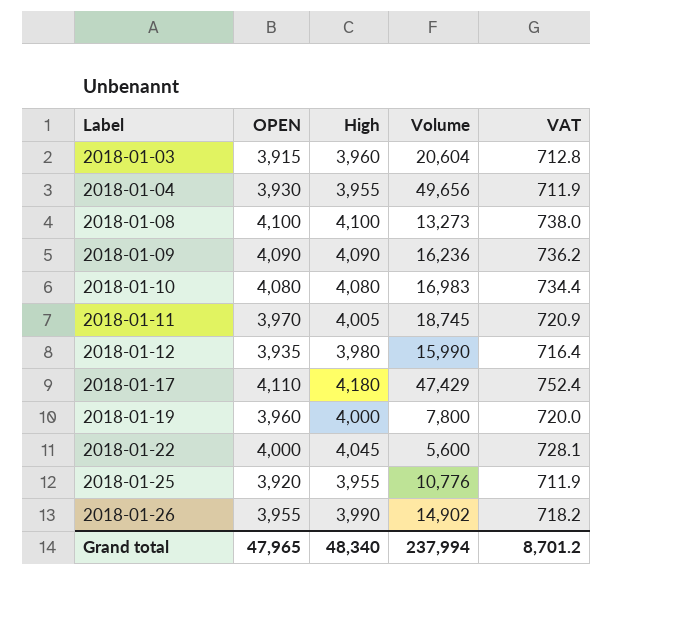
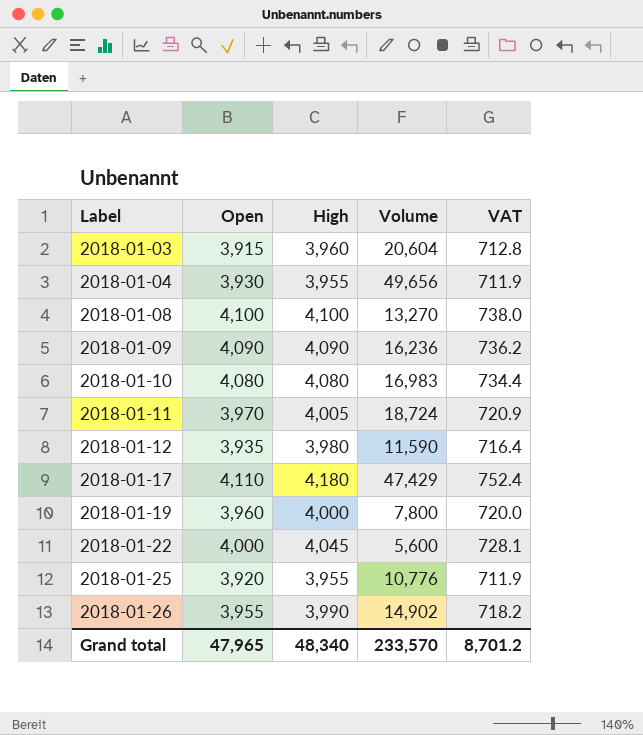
column name: OPEN -> Open
2018-01-08 | Volume: 13,273 -> 13,270
2018-01-11 | Volume: 18,745 -> 18,724
2018-01-12 | Volume: 15,990 -> 11,590
Grand total | Volume: 237,994 -> 233,570

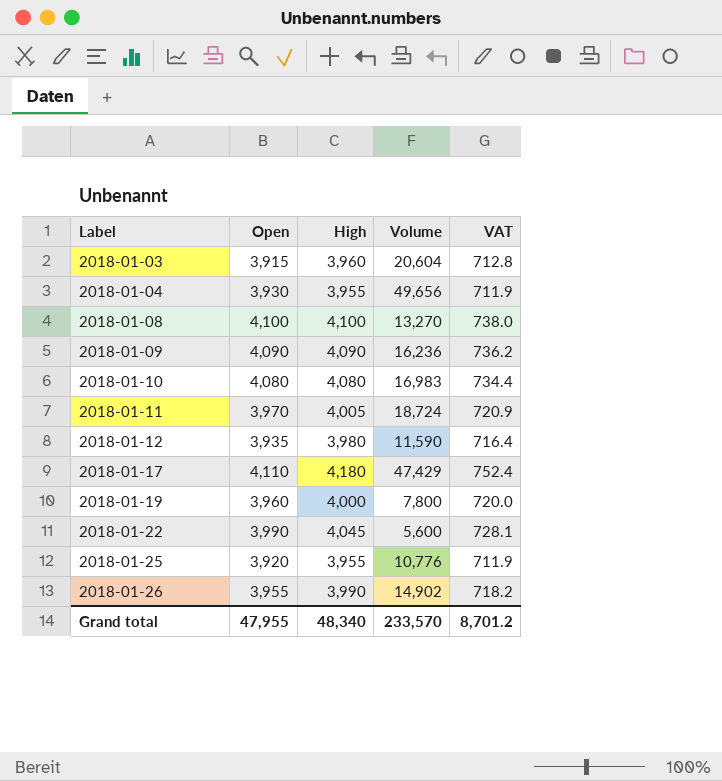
2018-01-22 | Open: 4,000 -> 3,990
Grand total | Open: 47,965 -> 47,955

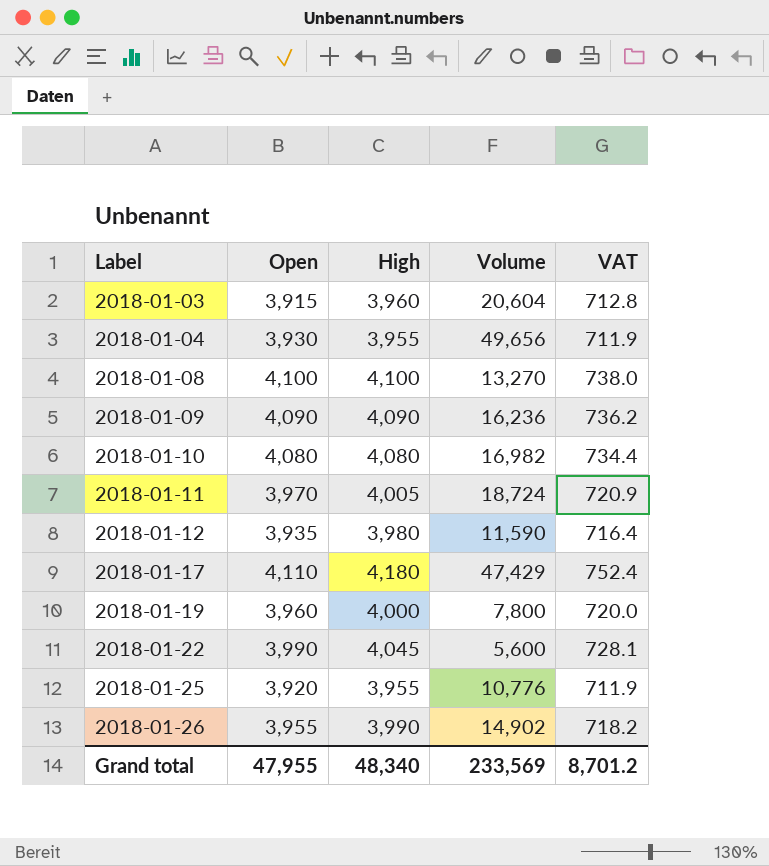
2018-01-10 | Volume: 16,983 -> 16,982
Grand total | Volume: 233,570 -> 233,569

